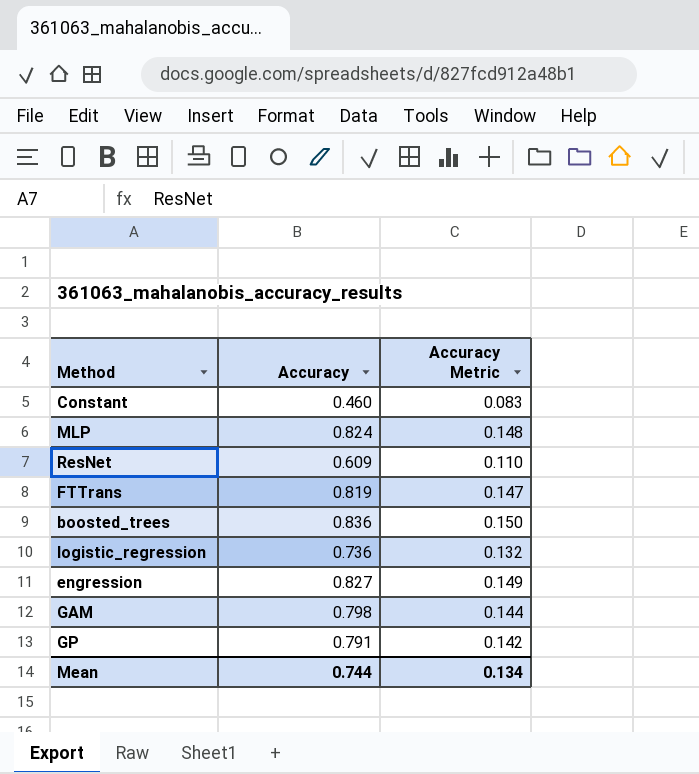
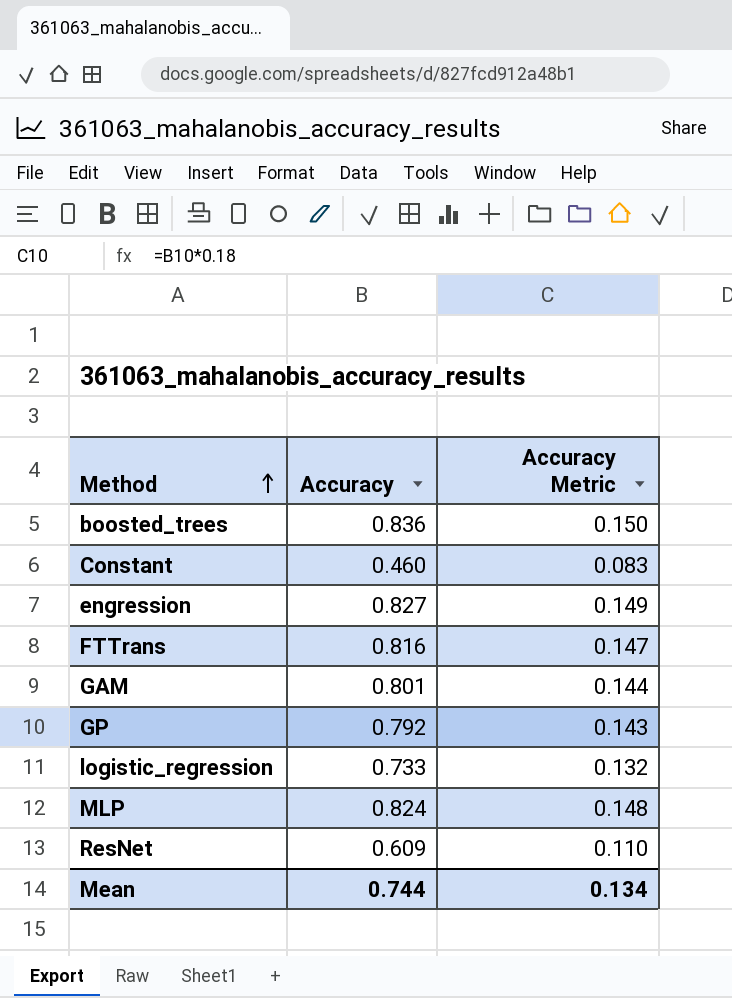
row order: none -> Method ascending
FTTrans | Accuracy: 0.819 -> 0.816
GAM | Accuracy: 0.798 -> 0.801
GP | Accuracy: 0.791 -> 0.792
GP | Accuracy Metric: 0.142 -> 0.143
logistic_regression | Accuracy: 0.736 -> 0.733

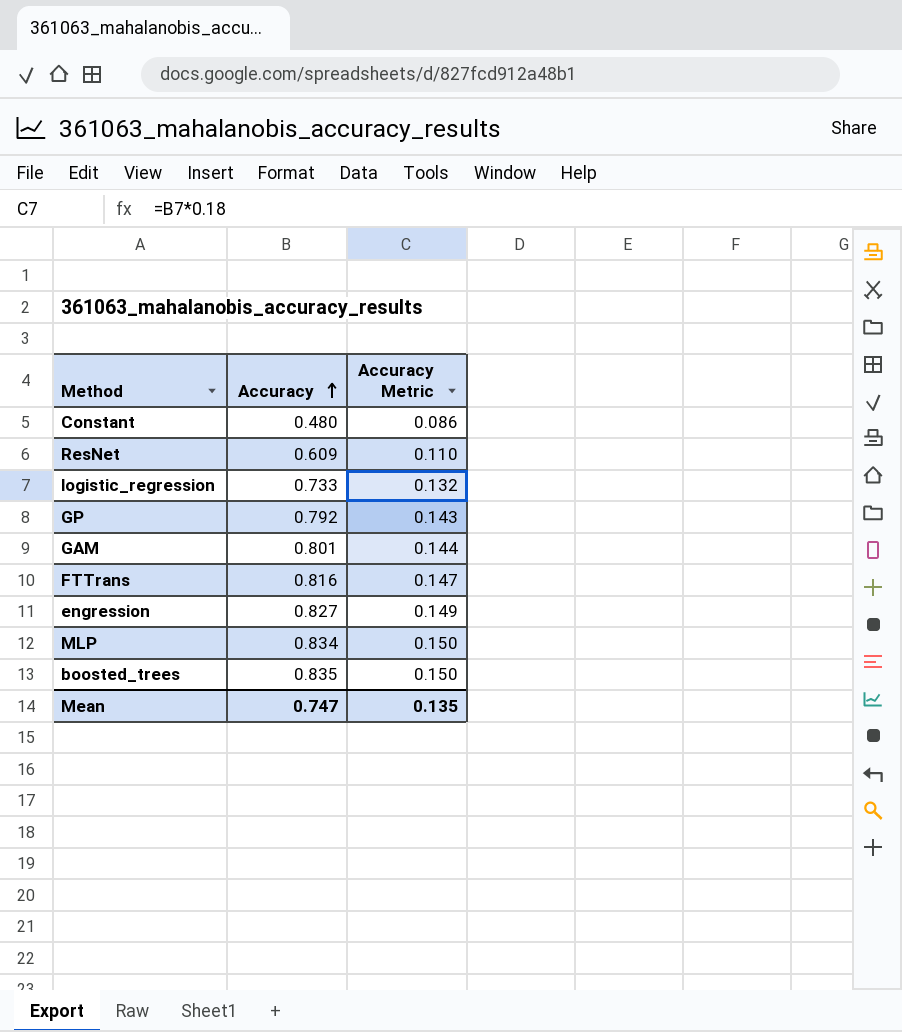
row order: Method ascending -> Accuracy ascending
Constant | Accuracy: 0.460 -> 0.480
Constant | Accuracy Metric: 0.083 -> 0.086
MLP | Accuracy: 0.824 -> 0.834
MLP | Accuracy Metric: 0.148 -> 0.150
boosted_trees | Accuracy: 0.836 -> 0.835
Mean | Accuracy: 0.744 -> 0.747
Mean | Accuracy Metric: 0.134 -> 0.135

